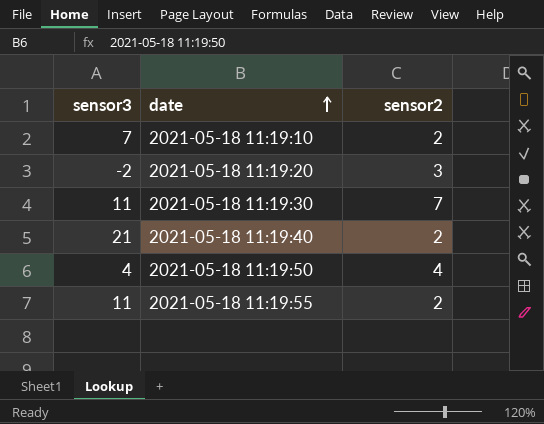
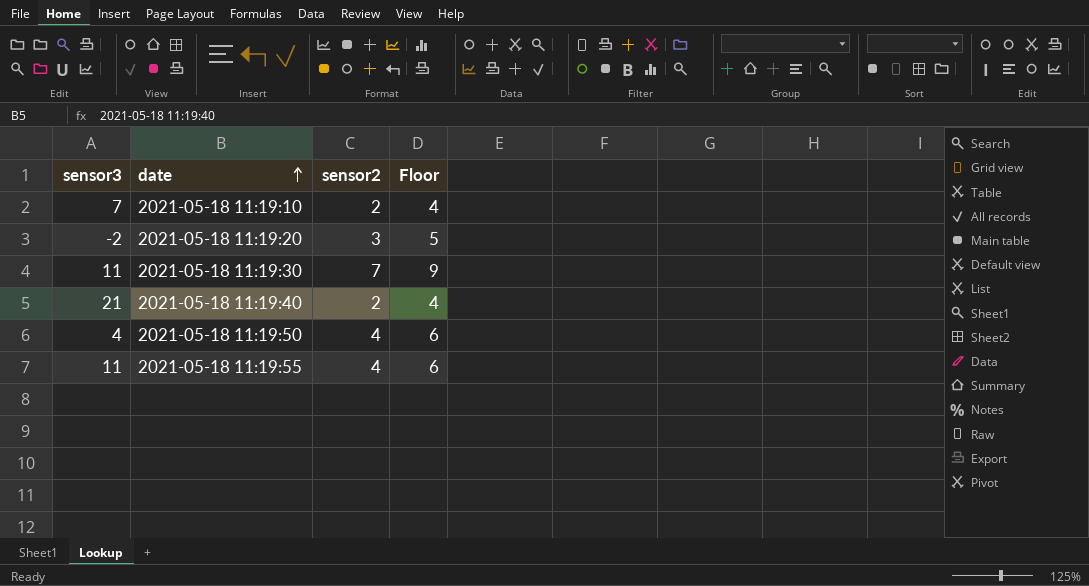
column Floor | formula: none -> [sensor2] + 2
2021-05-18 11:19:55 | sensor2: 2 -> 4

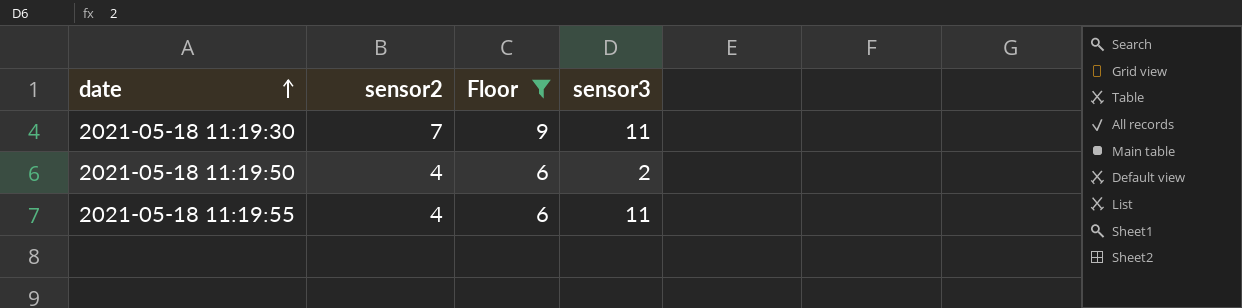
filter: none -> Floor >= 6
column sensor3 | position: 1 -> 4
2021-05-18 11:19:50 | sensor3: 4 -> 2

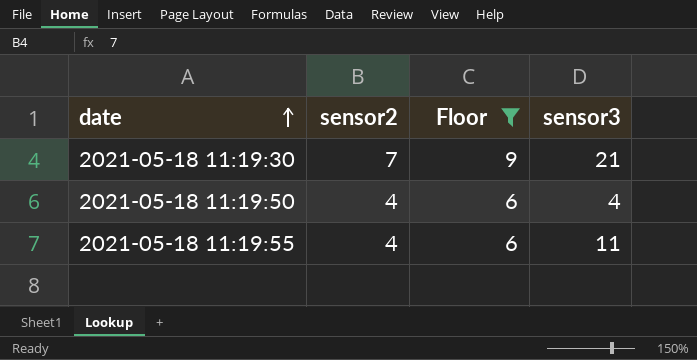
2021-05-18 11:19:30 | sensor3: 11 -> 21
2021-05-18 11:19:50 | sensor3: 2 -> 4

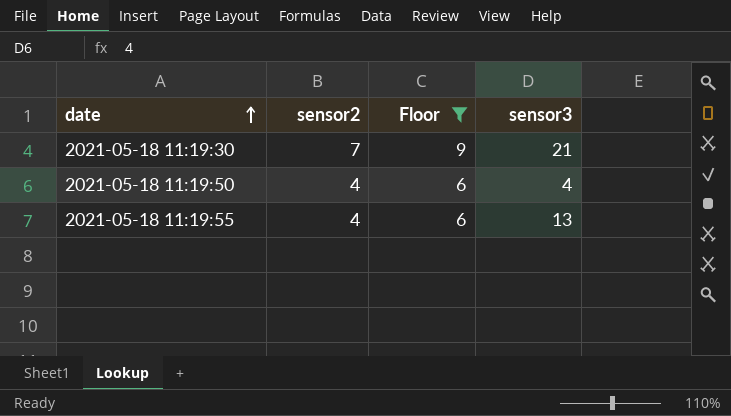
2021-05-18 11:19:55 | sensor3: 11 -> 13

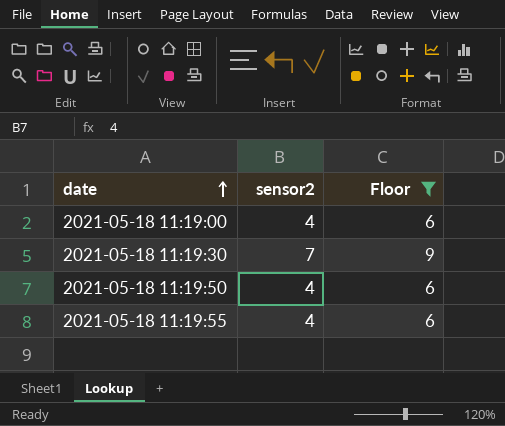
column sensor3 | position: 4 -> none
row 2021-05-18 11:19:00: none -> 4 | 6

